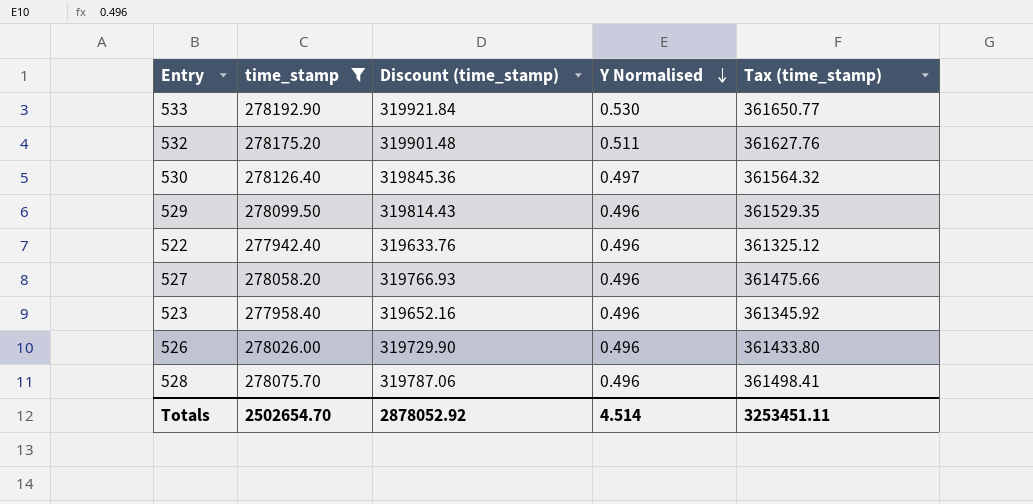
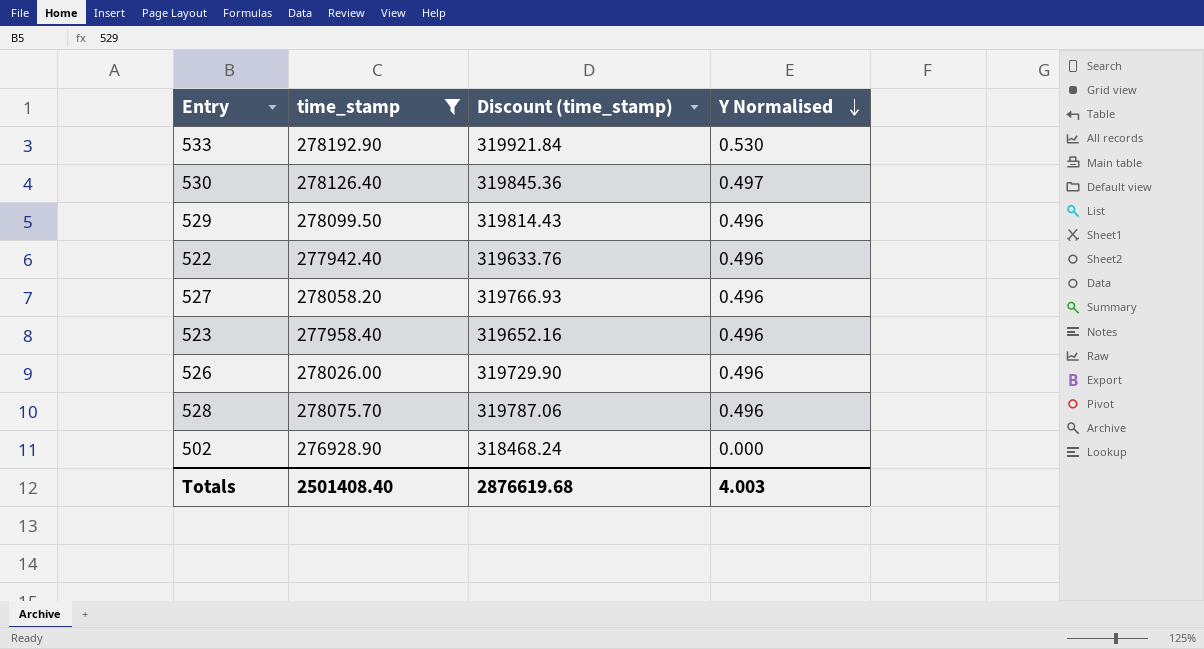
column Tax (time_stamp) | formula: [time_stamp] * 1.3 -> none
row 532: 278175.20 | 319901.48 | 0.511 | 361627.76 -> none
row 502: none -> 276928.90 | 318468.24 | 0.000
Totals | time_stamp: 2502654.70 -> 2501408.40
Totals | Discount (time_stamp): 2878052.92 -> 2876619.68
Totals | Y Normalised: 4.514 -> 4.003

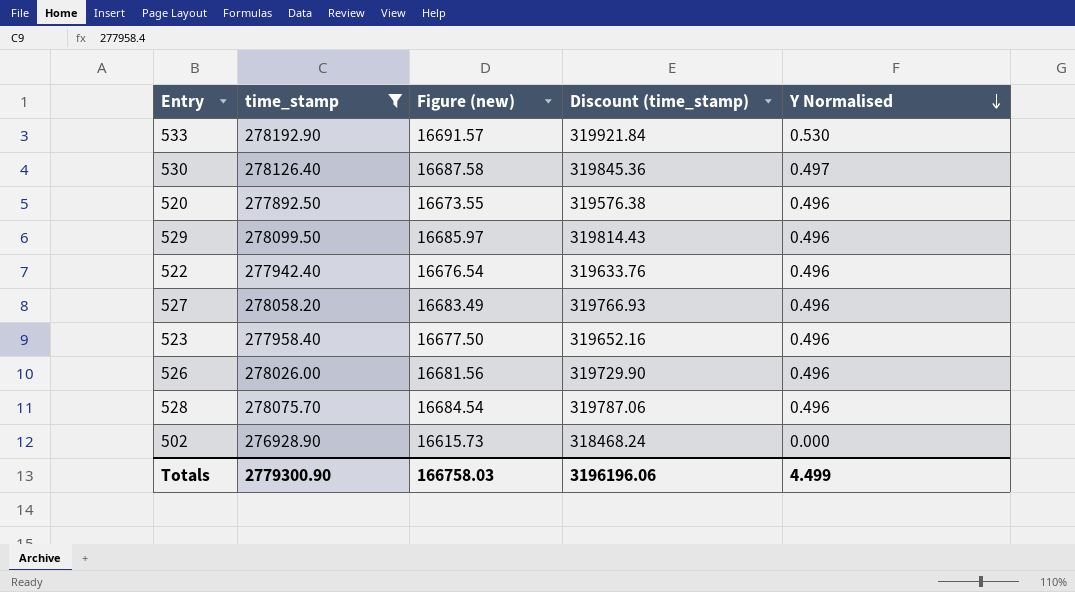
column Figure (new) | formula: none -> [time_stamp] * 0.06
row 520: none -> 277892.50 | 16673.55 | 319576.38 | 0.496
Totals | time_stamp: 2501408.40 -> 2779300.90
Totals | Discount (time_stamp): 2876619.68 -> 3196196.06
Totals | Y Normalised: 4.003 -> 4.499

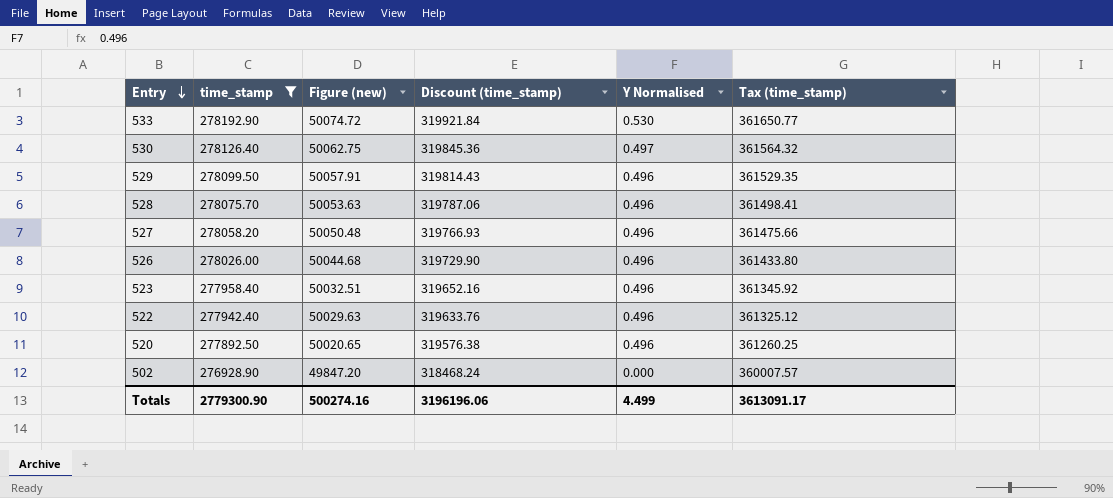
row order: Y Normalised descending -> Entry descending
column Figure (new) | formula: [time_stamp] * 0.06 -> [time_stamp] * 0.18
column Tax (time_stamp) | formula: none -> [time_stamp] * 1.3
Totals | Figure (new): 166758.03 -> 500274.16

